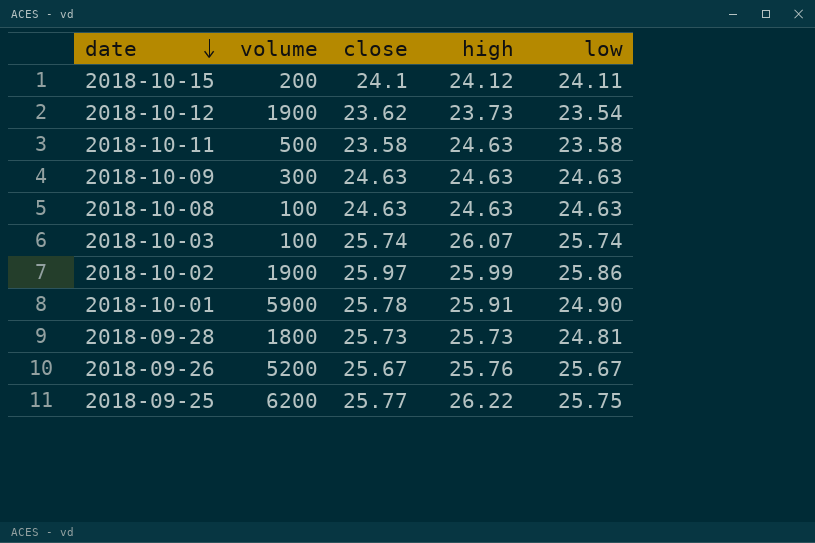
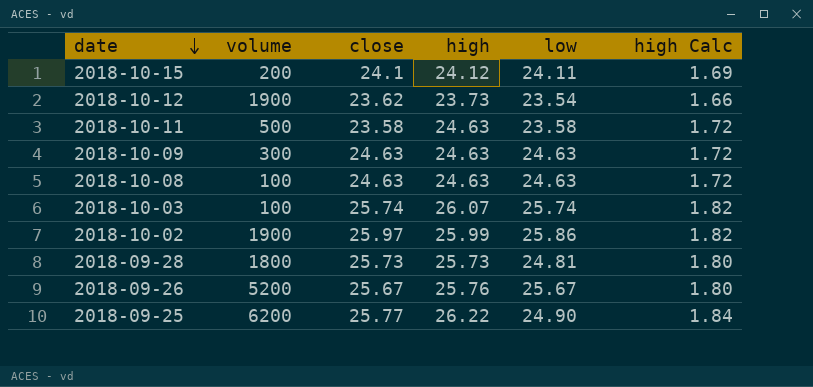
column high Calc | formula: none -> [high] * 0.07
row 2018-10-01: 5900 | 25.78 | 25.91 | 24.90 -> none
2018-09-25 | low: 25.75 -> 24.90

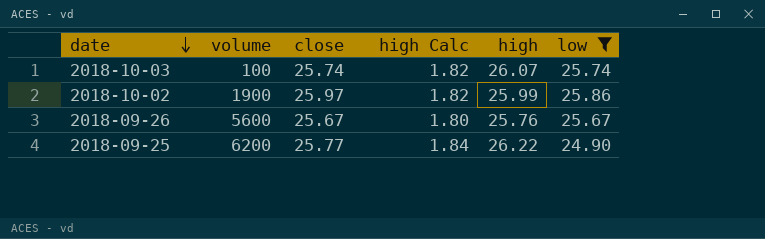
filter: none -> low >= 24.90
column high Calc | position: 6 -> 4
2018-09-26 | volume: 5200 -> 5600

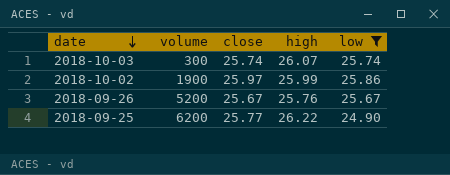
column high Calc | formula: [high] * 0.07 -> none
2018-10-03 | volume: 100 -> 300
2018-09-26 | volume: 5600 -> 5200

